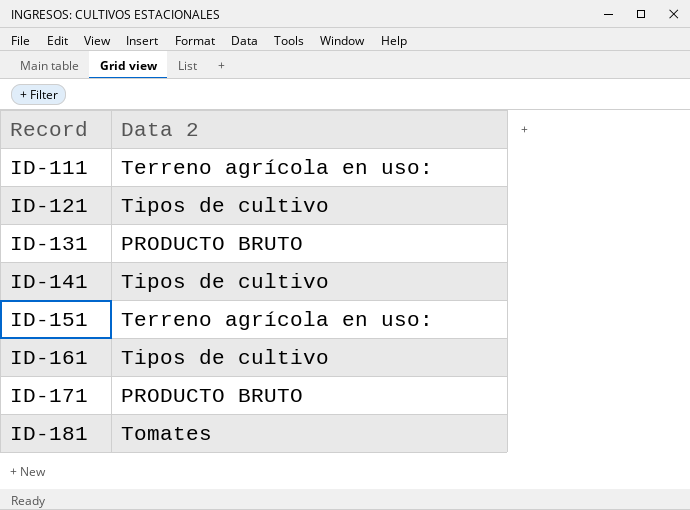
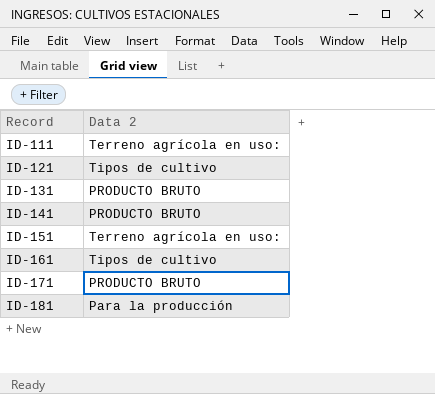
ID-141 | Data 2: Tipos de cultivo -> PRODUCTO BRUTO
ID-181 | Data 2: Tomates -> Para la producción

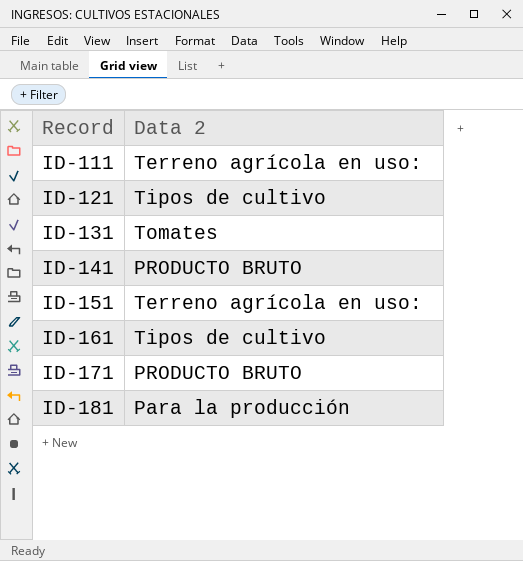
ID-131 | Data 2: PRODUCTO BRUTO -> Tomates

